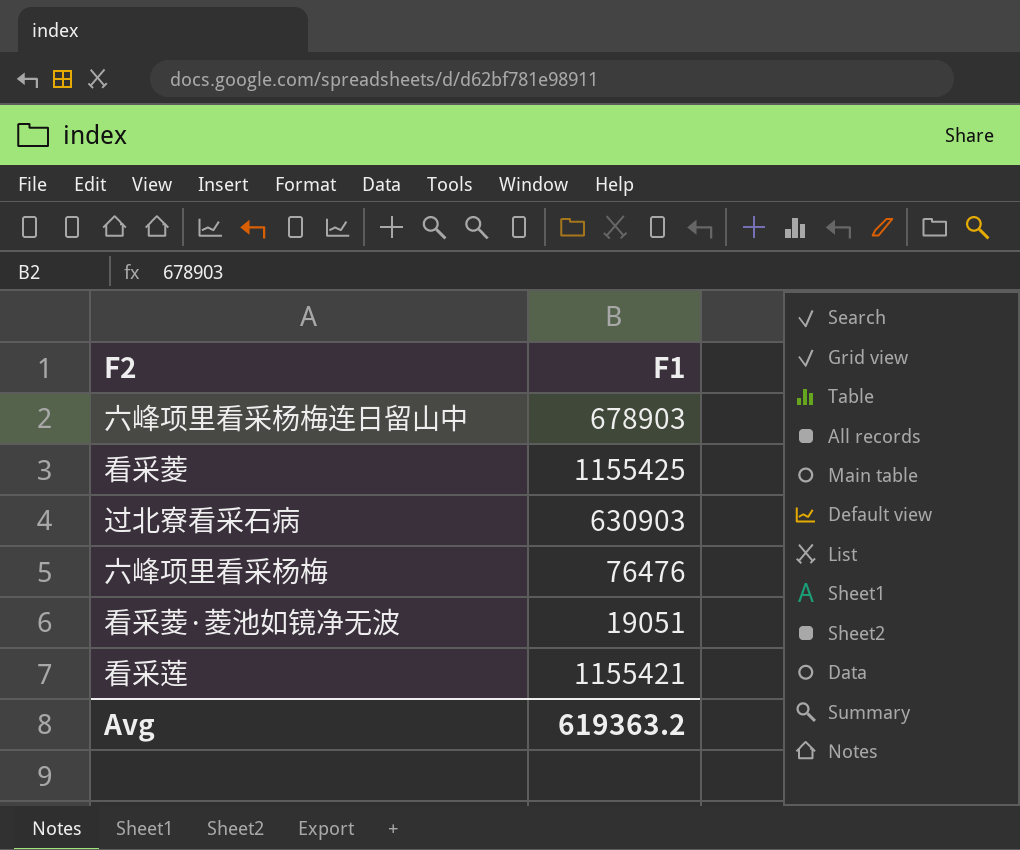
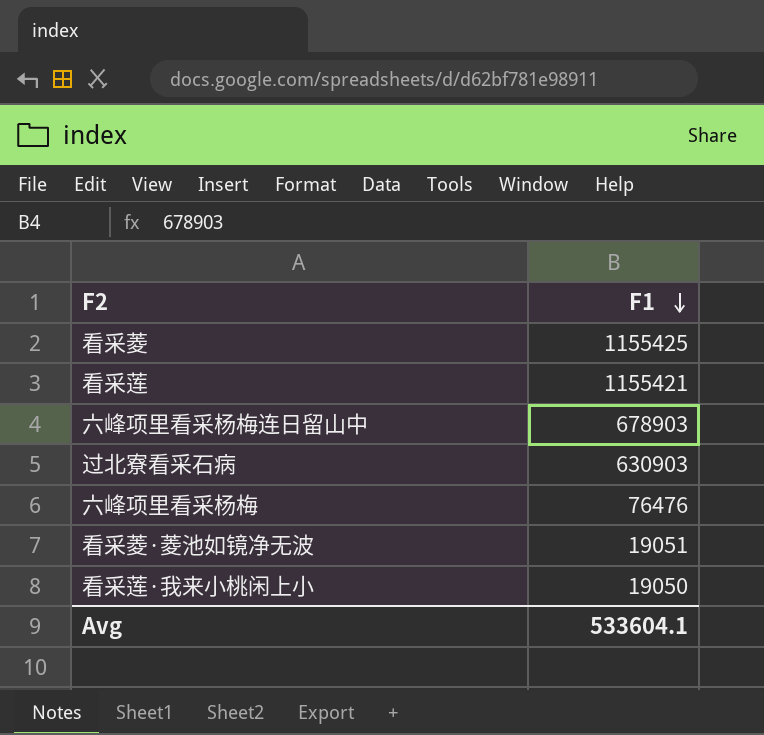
row order: none -> F1 descending
row 看采莲·我来小桃闲上小: none -> 19050
Avg | F1: 619363.2 -> 533604.1

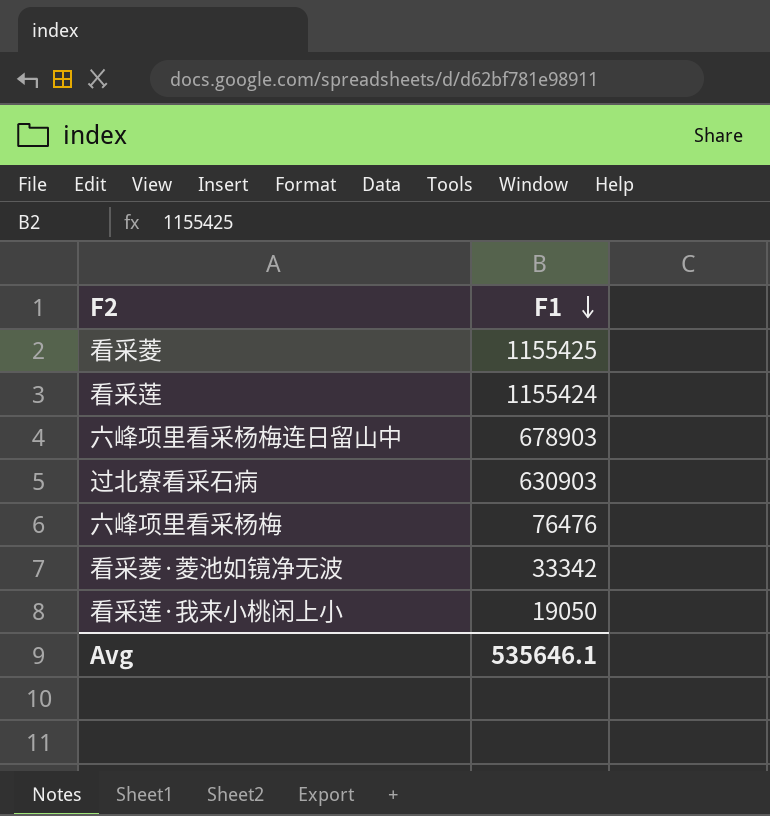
看采莲 | F1: 1155421 -> 1155424
看采菱·菱池如镜净无波 | F1: 19051 -> 33342
Avg | F1: 533604.1 -> 535646.1

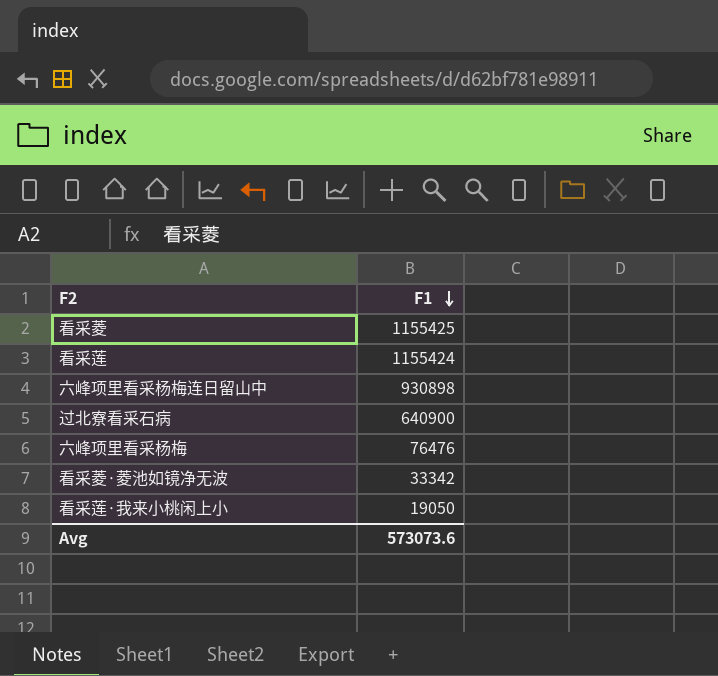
六峰项里看采杨梅连日留山中 | F1: 678903 -> 930898
过北寮看采石病 | F1: 630903 -> 640900
Avg | F1: 535646.1 -> 573073.6

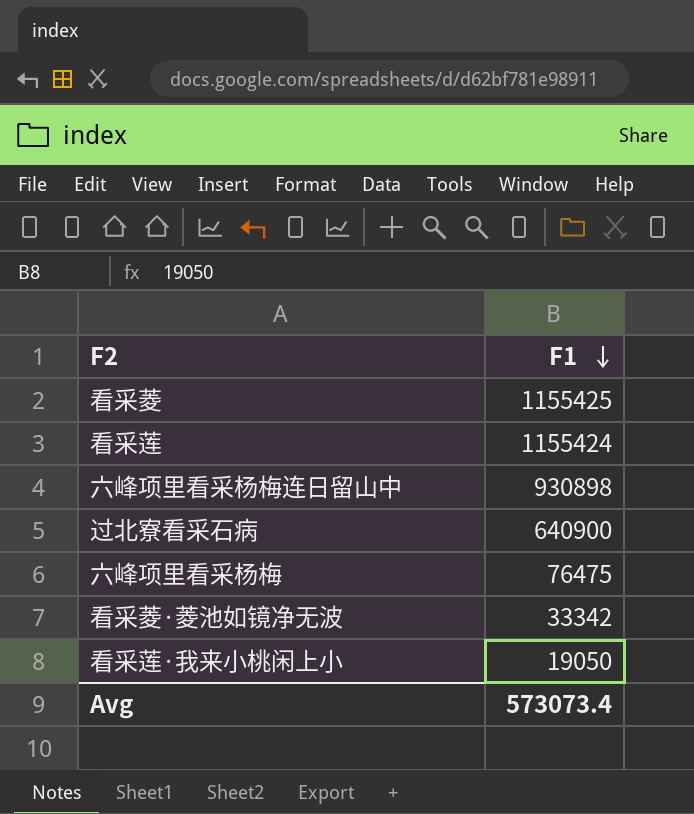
六峰项里看采杨梅 | F1: 76476 -> 76475
Avg | F1: 573073.6 -> 573073.4

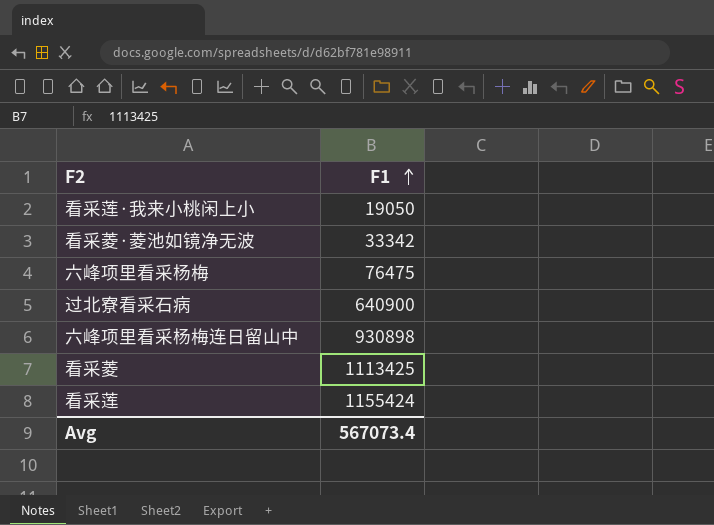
row order: F1 descending -> F1 ascending
看采菱 | F1: 1155425 -> 1113425
Avg | F1: 573073.4 -> 567073.4

